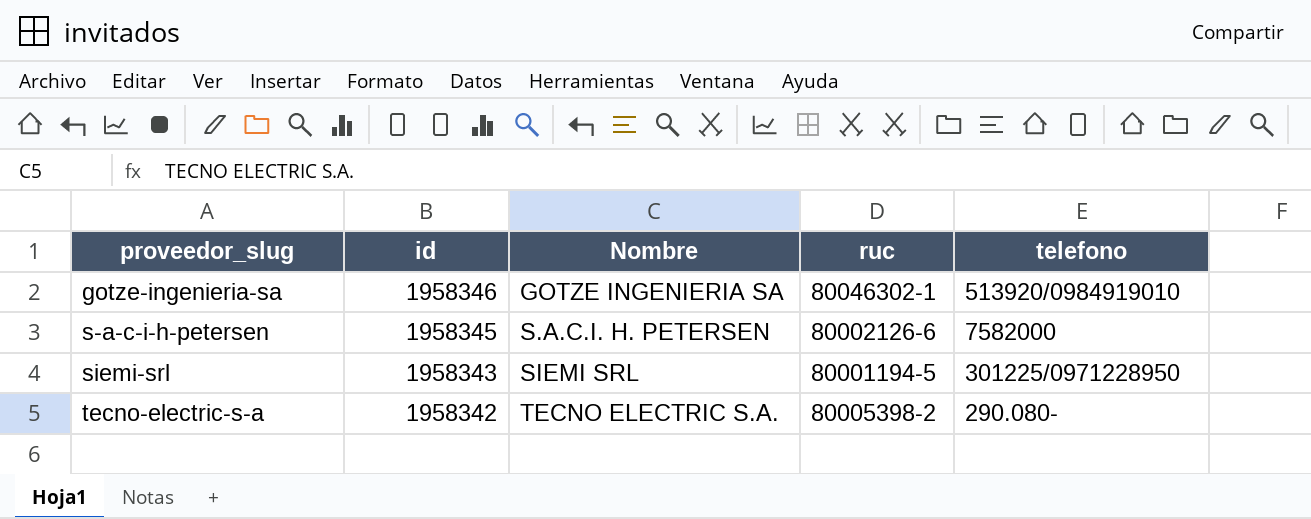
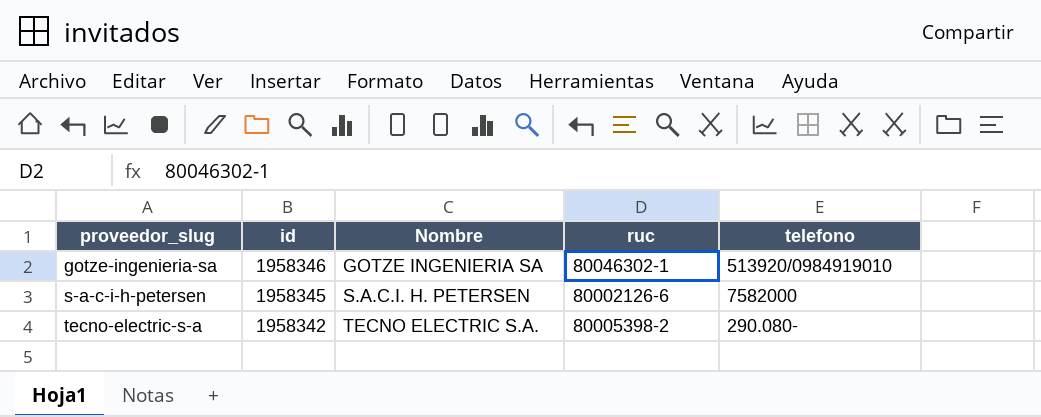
row siemi-srl: 1958343 | SIEMI SRL | 80001194-5 | 301225/0971228950 -> none

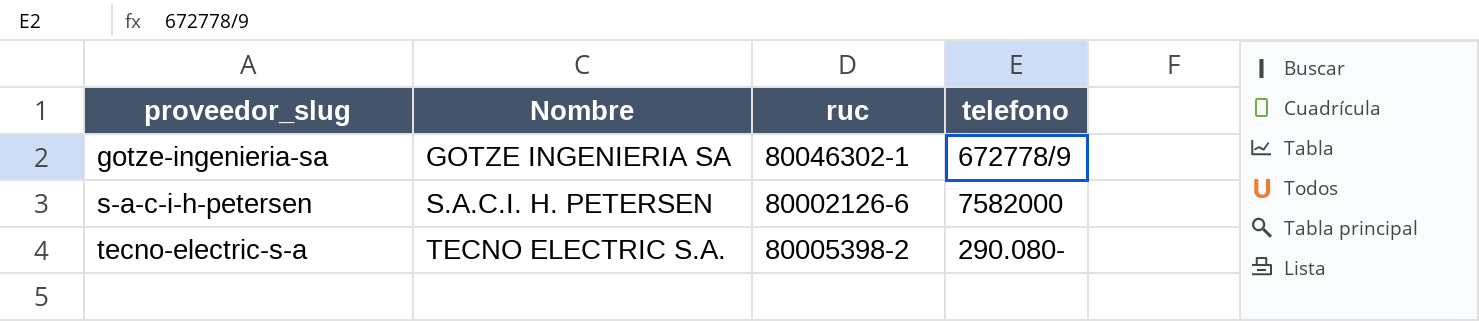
column id | position: 2 -> none
gotze-ingenieria-sa | telefono: 513920/0984919010 -> 672778/9

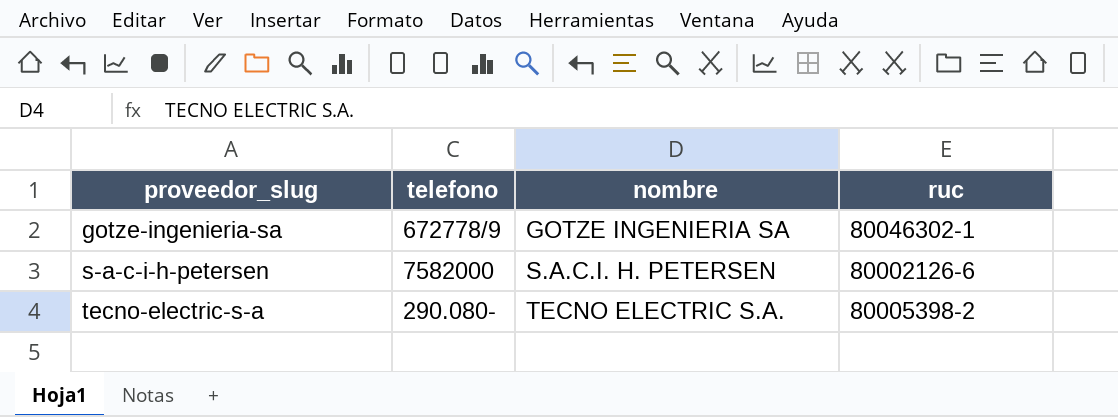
column telefono | position: 4 -> 2
column name: Nombre -> nombre

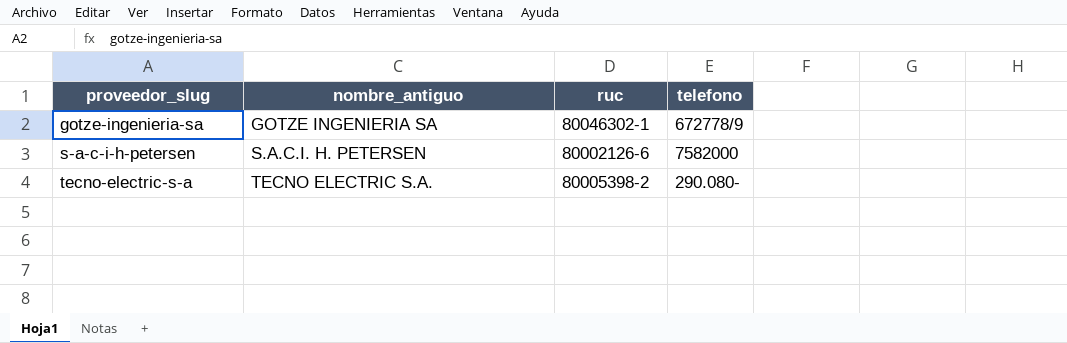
column name: nombre -> nombre_antiguo
column telefono | position: 2 -> 4

